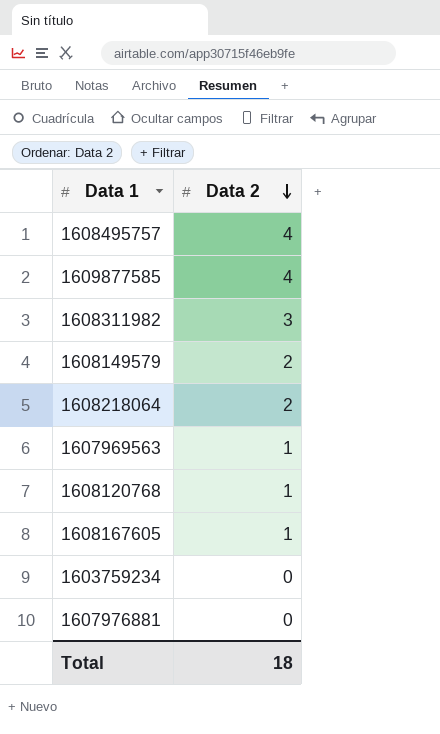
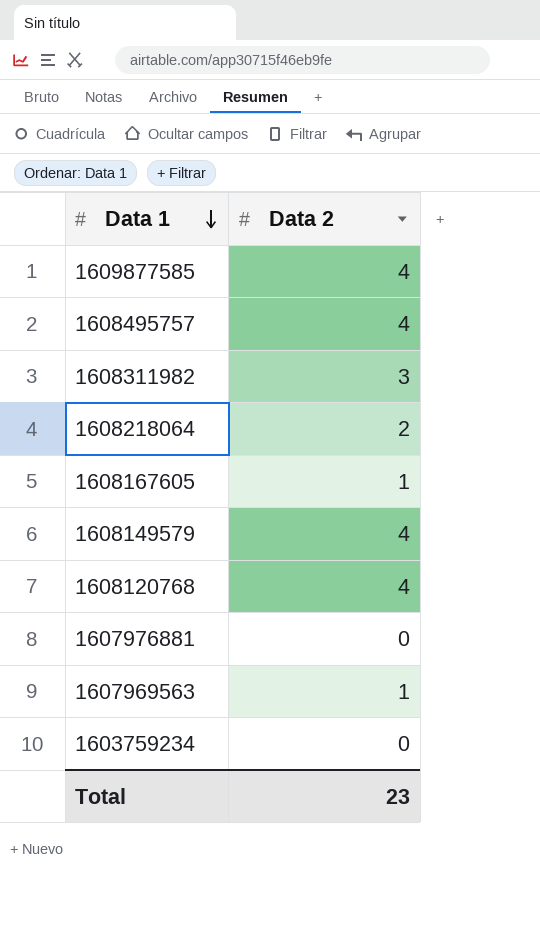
row order: Data 2 descending -> Data 1 descending
1608149579 | Data 2: 2 -> 4
1608120768 | Data 2: 1 -> 4
Total | Data 2: 18 -> 23

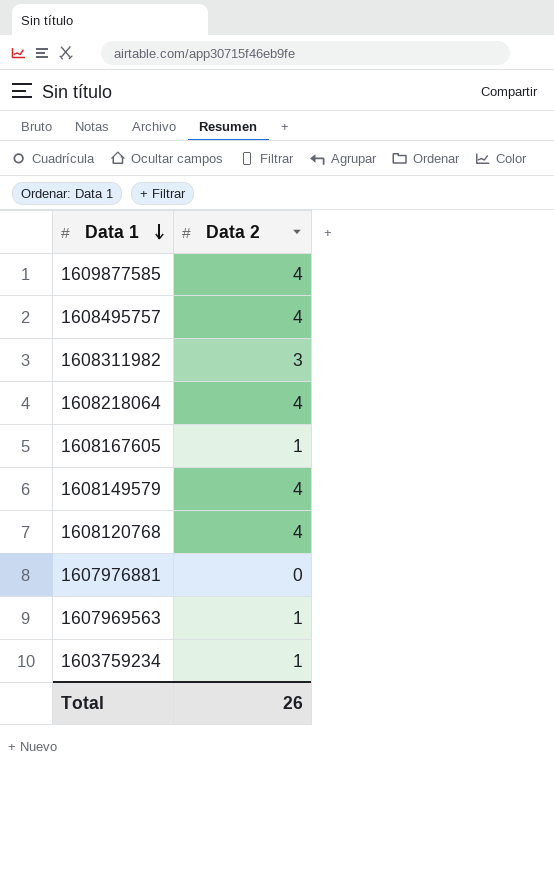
1608218064 | Data 2: 2 -> 4
1603759234 | Data 2: 0 -> 1
Total | Data 2: 23 -> 26

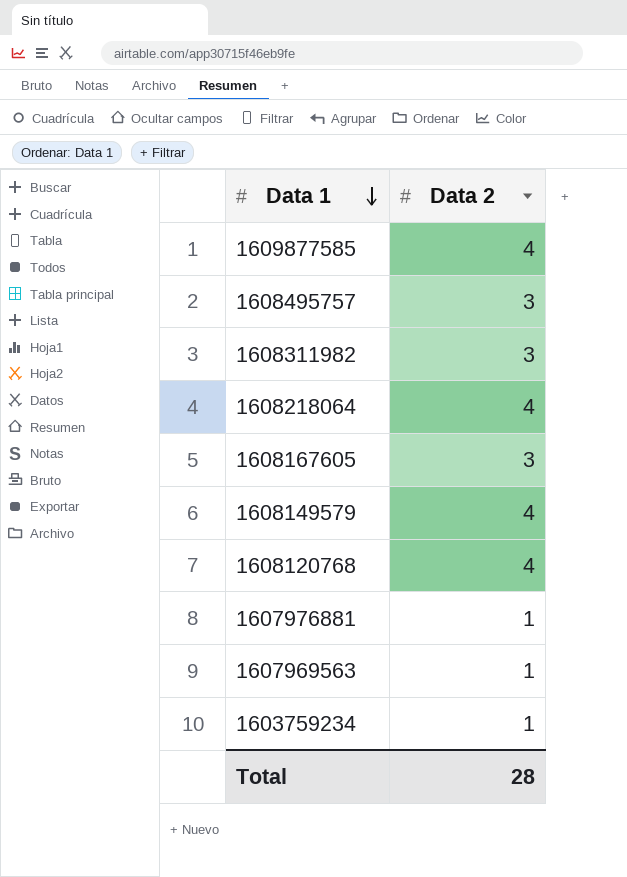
1608495757 | Data 2: 4 -> 3
1608167605 | Data 2: 1 -> 3
1607976881 | Data 2: 0 -> 1
Total | Data 2: 26 -> 28

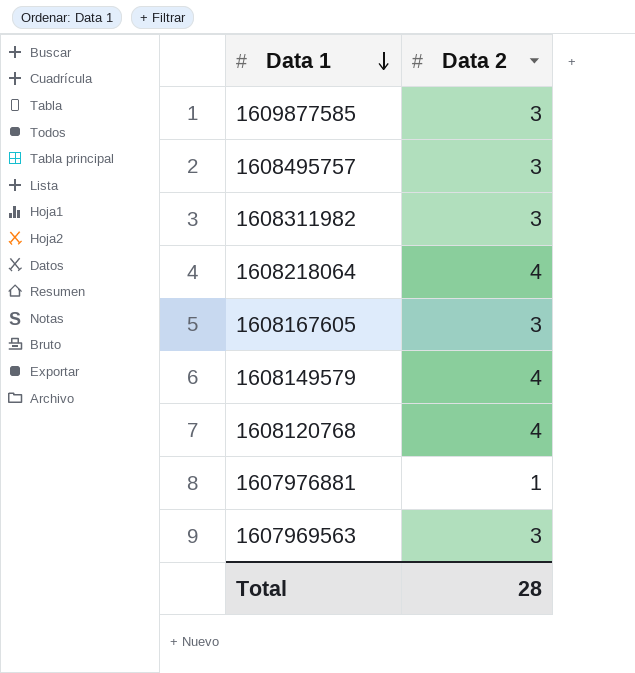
row 1603759234: 1 -> none
1609877585 | Data 2: 4 -> 3
1607969563 | Data 2: 1 -> 3

